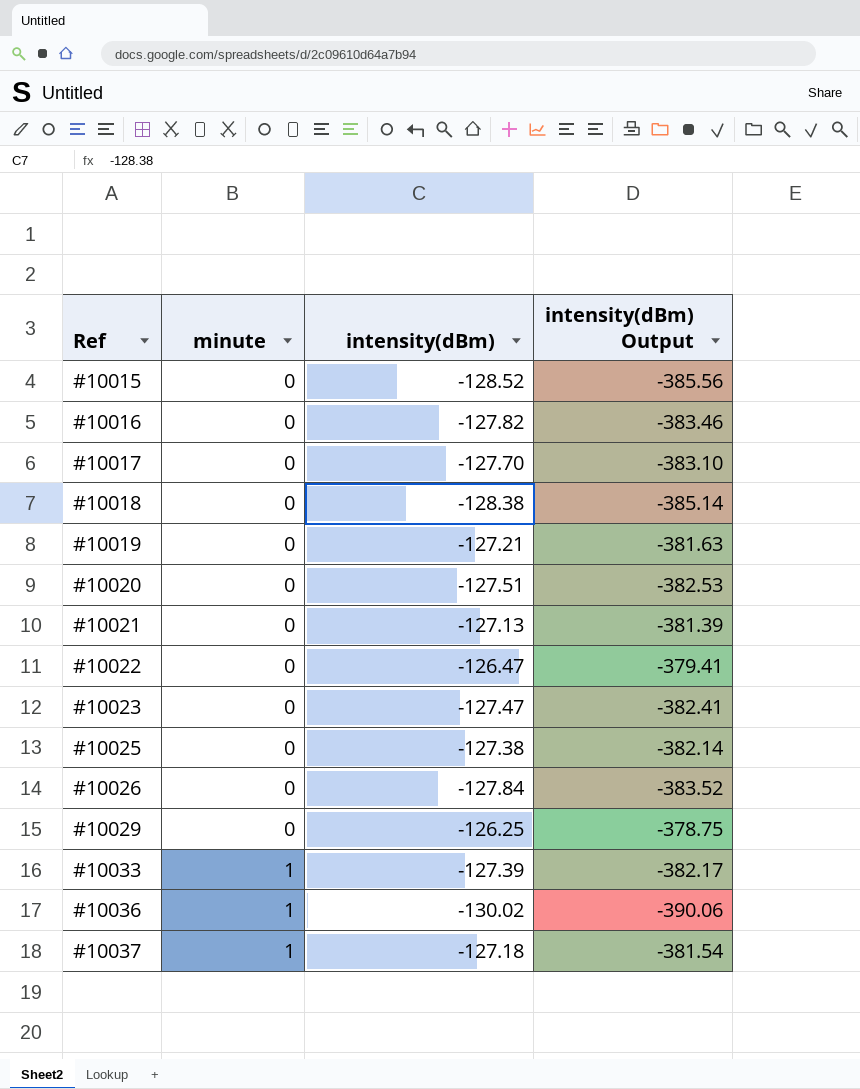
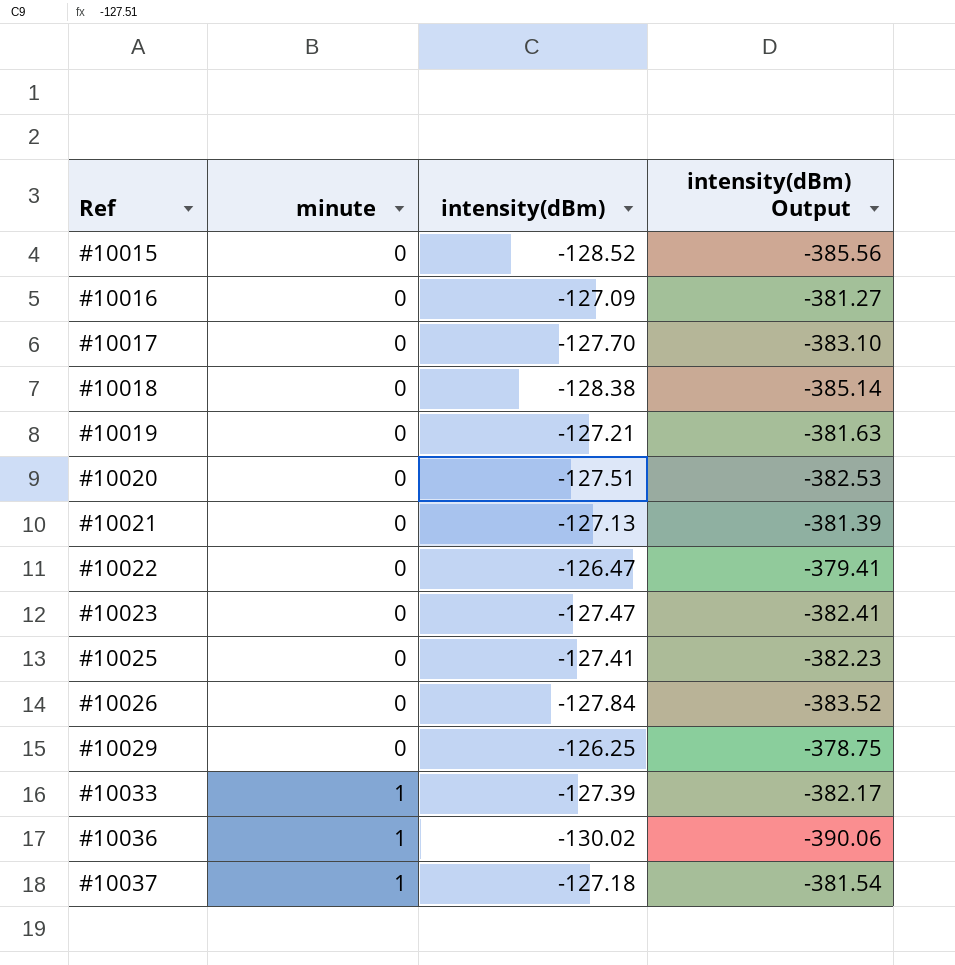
#10016 | intensity(dBm): -127.82 -> -127.09
#10016 | intensity(dBm) Output: -383.46 -> -381.27
#10025 | intensity(dBm): -127.38 -> -127.41
#10025 | intensity(dBm) Output: -382.14 -> -382.23

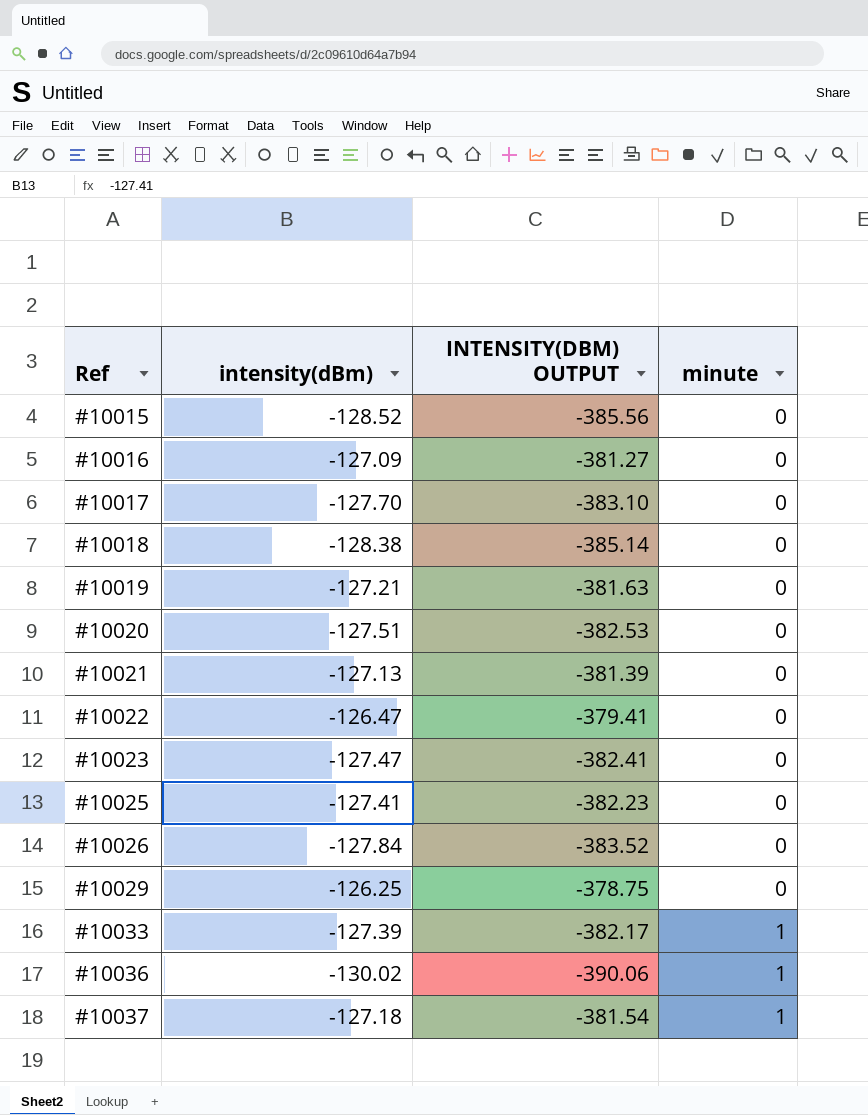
column name: intensity(dBm) Output -> INTENSITY(DBM) OUTPUT
column minute | position: 2 -> 4

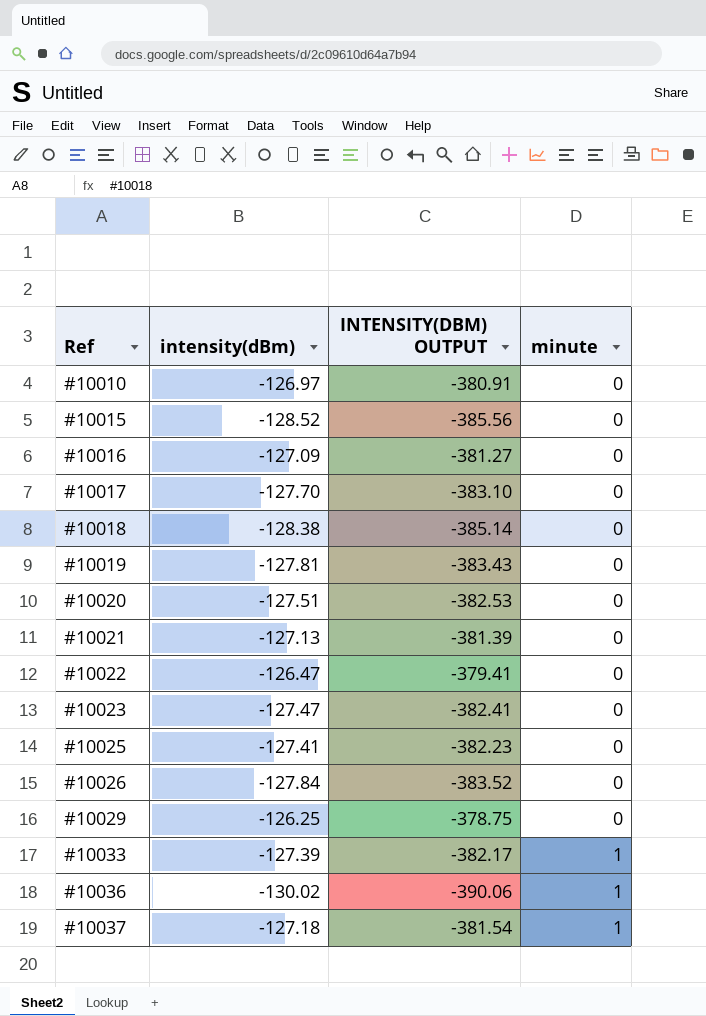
row #10010: none -> -126.97 | -380.91 | 0
#10019 | intensity(dBm): -127.21 -> -127.81
#10019 | INTENSITY(DBM) OUTPUT: -381.63 -> -383.43

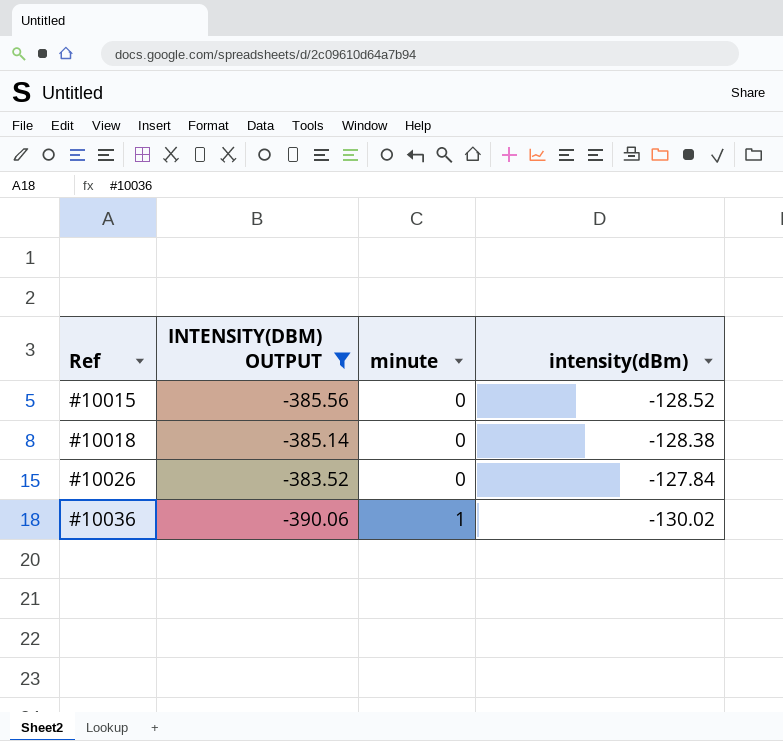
filter: none -> INTENSITY(DBM) OUTPUT <= -383.52
column intensity(dBm) | position: 2 -> 4

